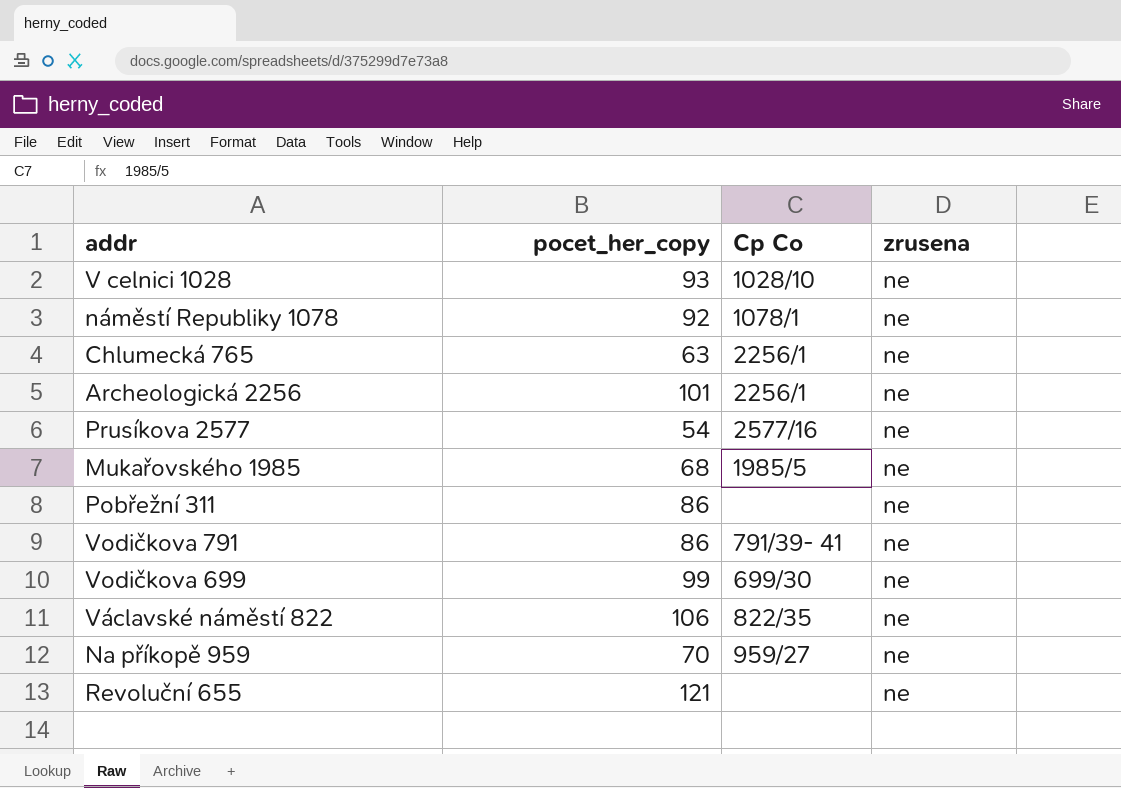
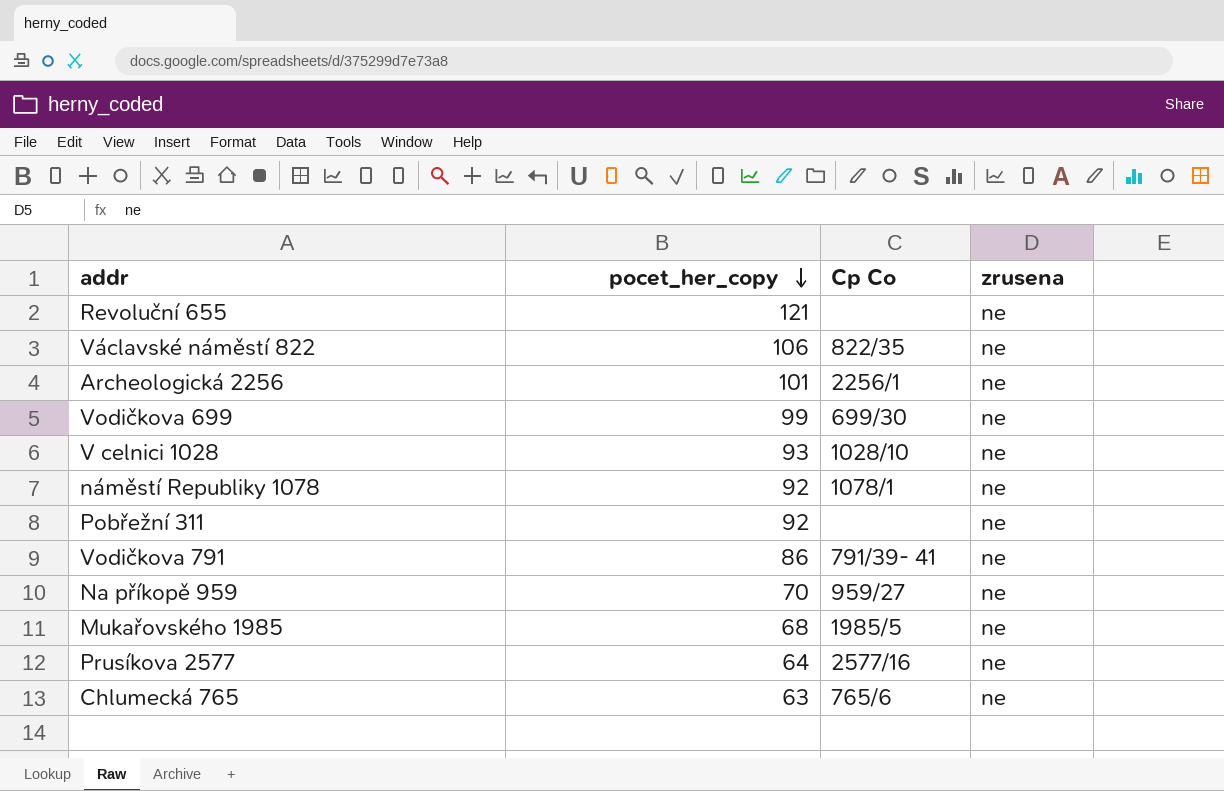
row order: none -> pocet_her_copy descending
Pobřežní 311 | pocet_her_copy: 86 -> 92
Prusíkova 2577 | pocet_her_copy: 54 -> 64
Chlumecká 765 | Cp Co: 2256/1 -> 765/6

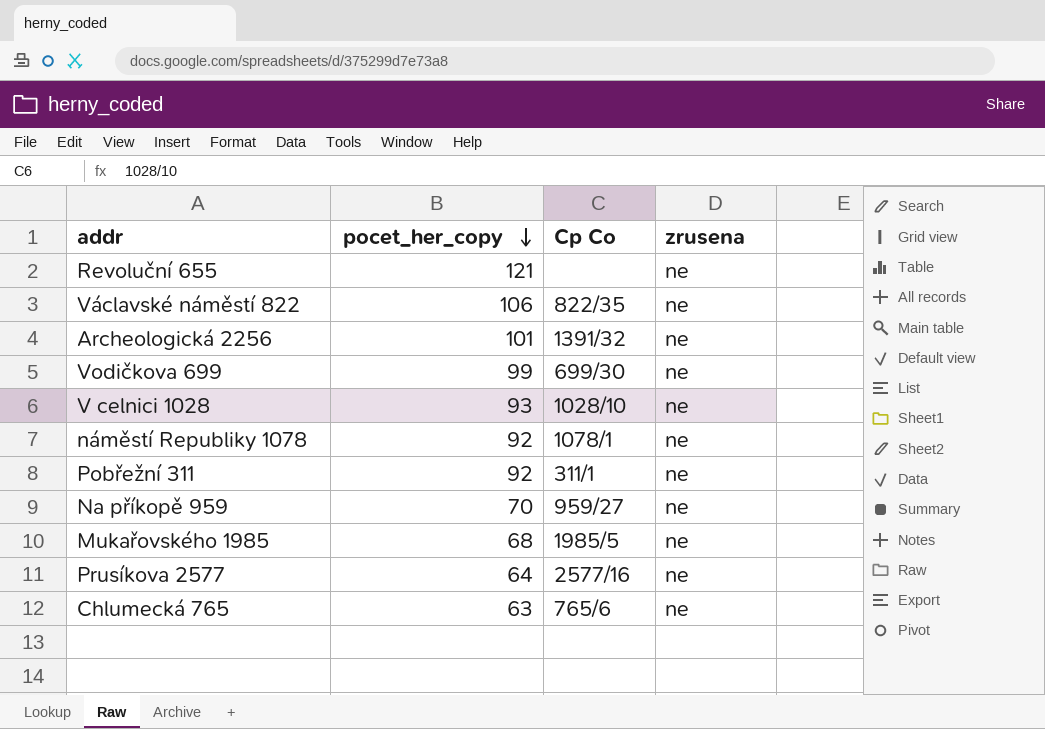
row Vodičkova 791: 86 | 791/39- 41 | ne -> none
Archeologická 2256 | Cp Co: 2256/1 -> 1391/32
Pobřežní 311 | Cp Co: none -> 311/1

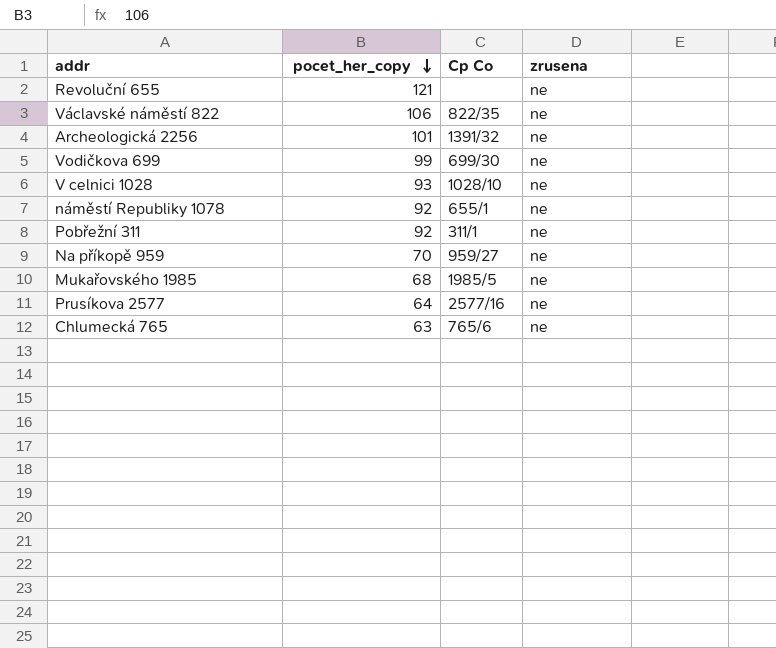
náměstí Republiky 1078 | Cp Co: 1078/1 -> 655/1

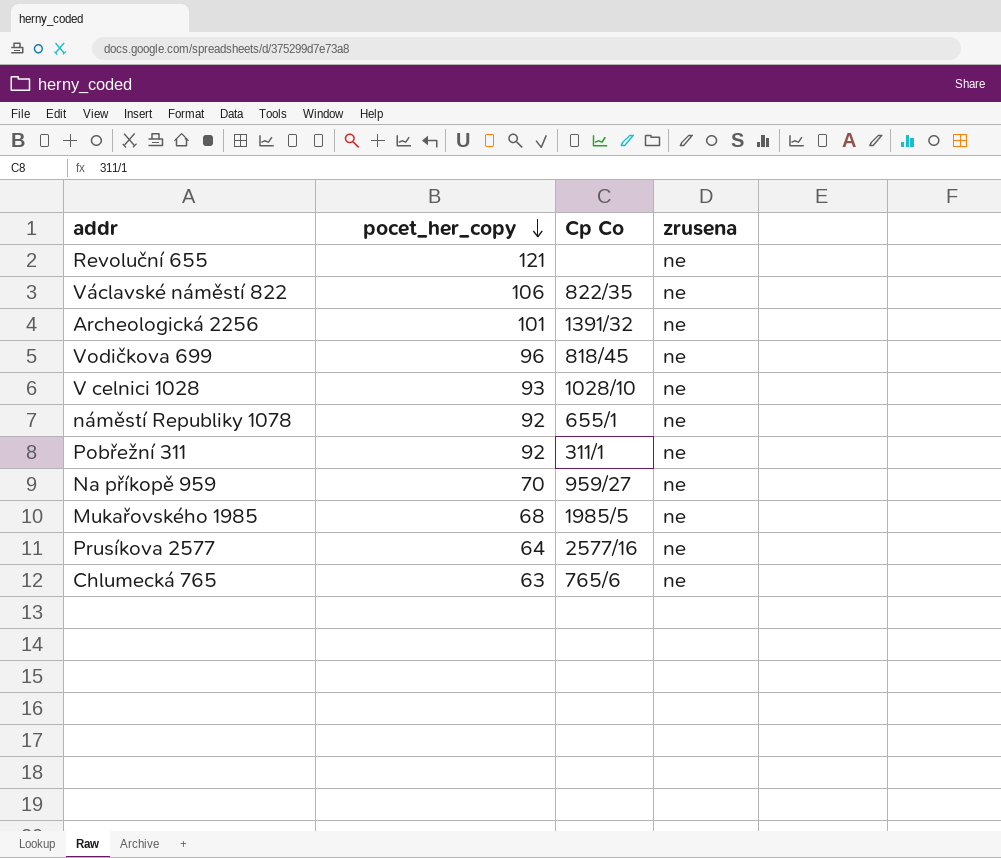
Vodičkova 699 | pocet_her_copy: 99 -> 96
Vodičkova 699 | Cp Co: 699/30 -> 818/45

